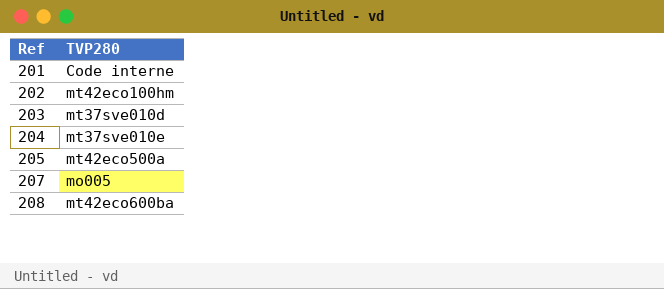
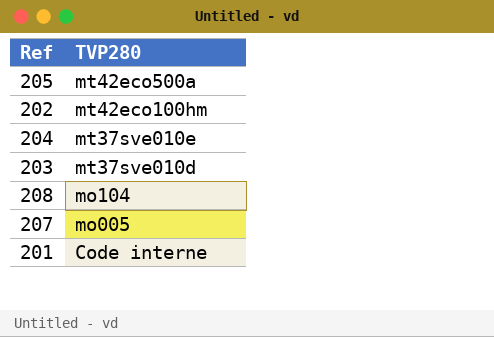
row order: Ref ascending -> TVP280 descending
208 | TVP280: mt42eco600ba -> mo104

